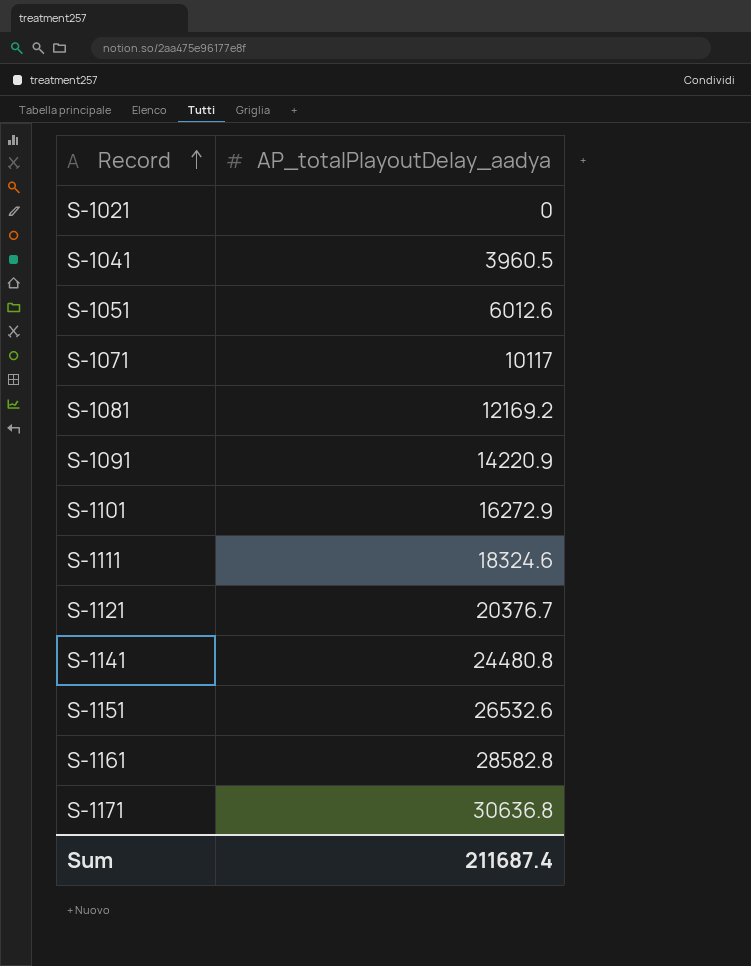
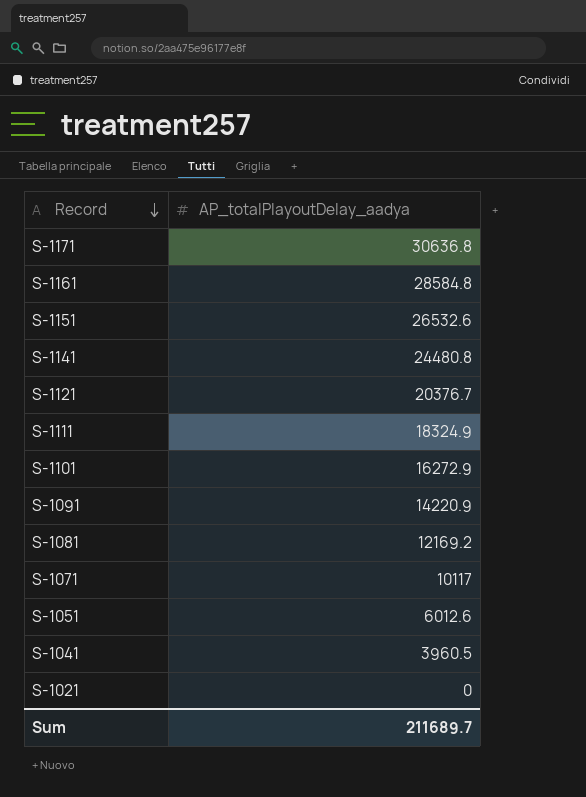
row order: Record ascending -> Record descending
S-1161 | AP_totalPlayoutDelay_aadya: 28582.8 -> 28584.8
S-1111 | AP_totalPlayoutDelay_aadya: 18324.6 -> 18324.9
Sum | AP_totalPlayoutDelay_aadya: 211687.4 -> 211689.7

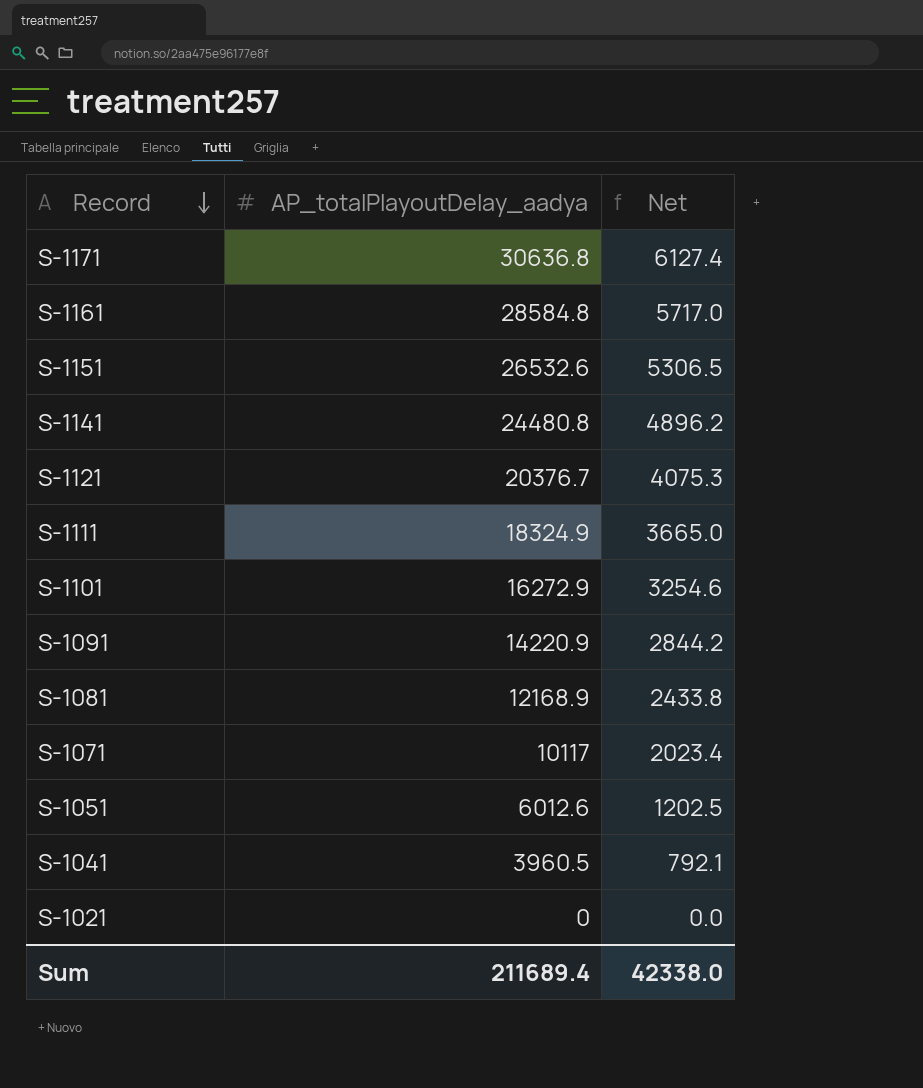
column Net | formula: none -> [AP_totalPlayoutDelay_aadya] * 0.2
S-1081 | AP_totalPlayoutDelay_aadya: 12169.2 -> 12168.9
Sum | AP_totalPlayoutDelay_aadya: 211689.7 -> 211689.4

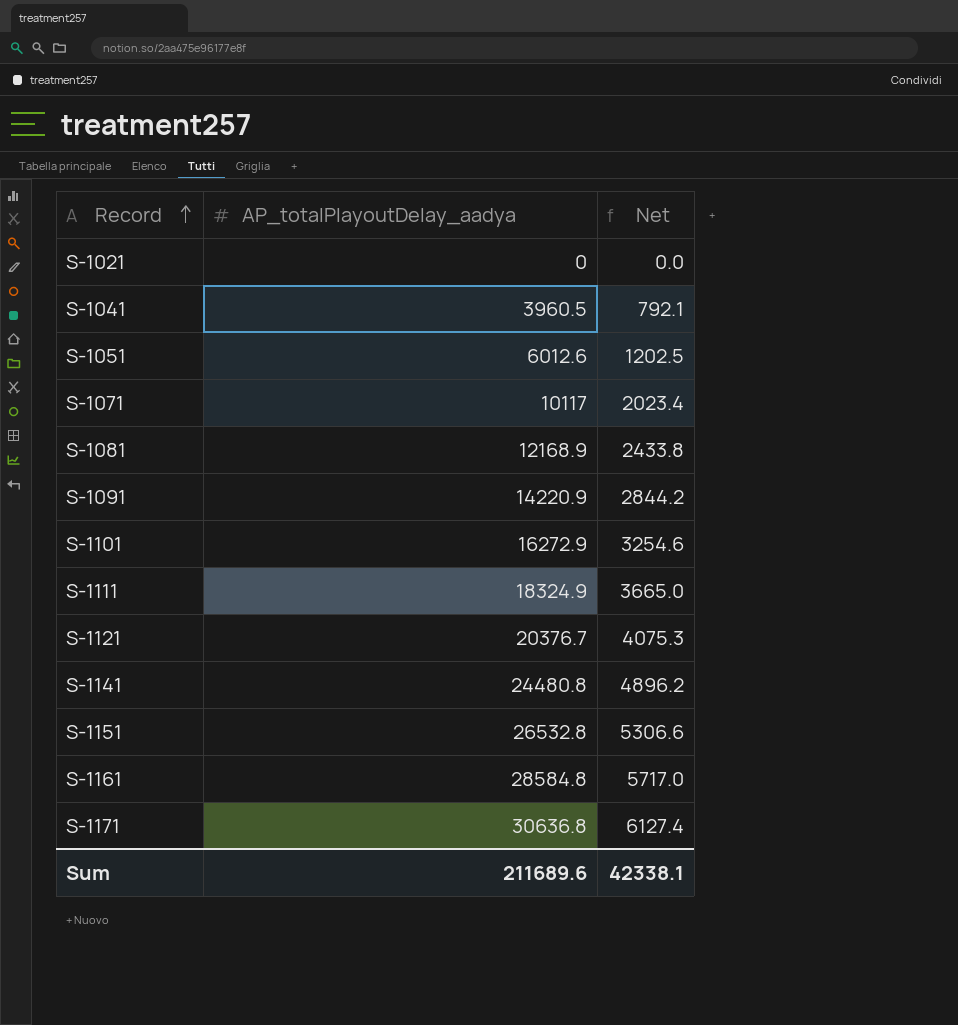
row order: Record descending -> Record ascending
S-1151 | AP_totalPlayoutDelay_aadya: 26532.6 -> 26532.8
S-1151 | Net: 5306.5 -> 5306.6
Sum | AP_totalPlayoutDelay_aadya: 211689.4 -> 211689.6
Sum | Net: 42338.0 -> 42338.1

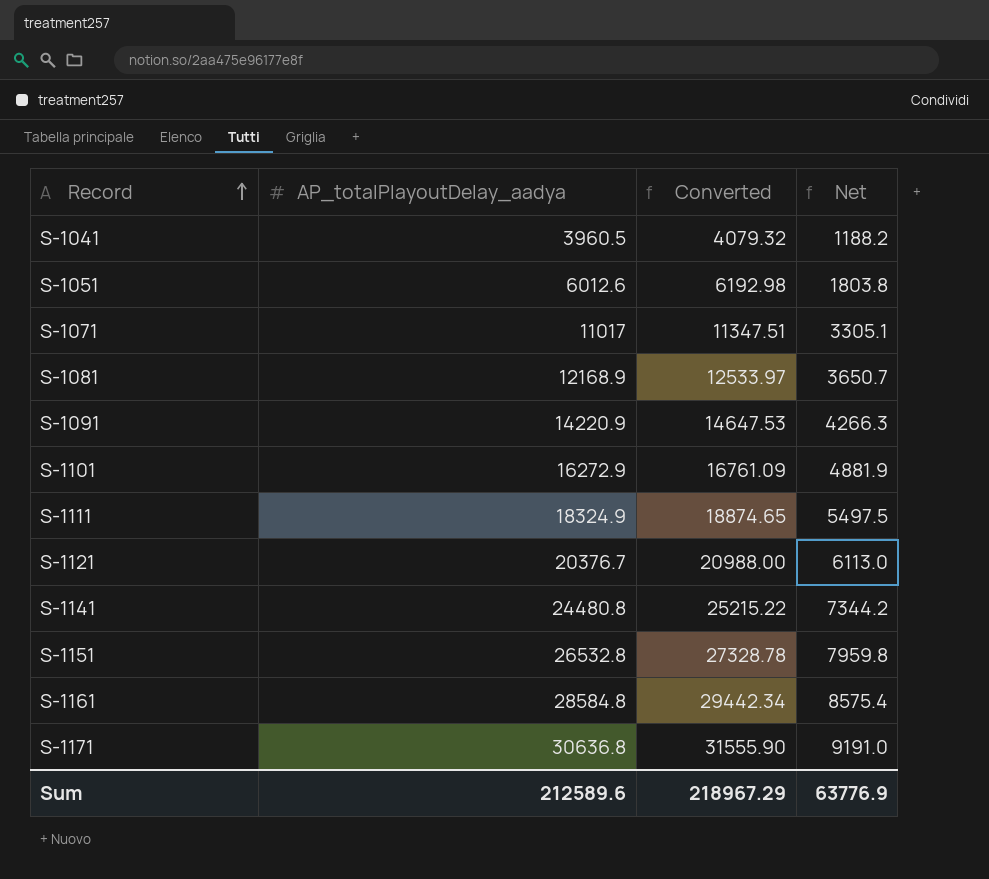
column Converted | formula: none -> [AP_totalPlayoutDelay_aadya] * 1.03
column Net | formula: [AP_totalPlayoutDelay_aadya] * 0.2 -> [AP_totalPlayoutDelay_aadya] * 0.3
row S-1021: 0 | 0.0 -> none
S-1071 | AP_totalPlayoutDelay_aadya: 10117 -> 11017
Sum | AP_totalPlayoutDelay_aadya: 211689.6 -> 212589.6
Sum | Net: 42338.1 -> 63776.9

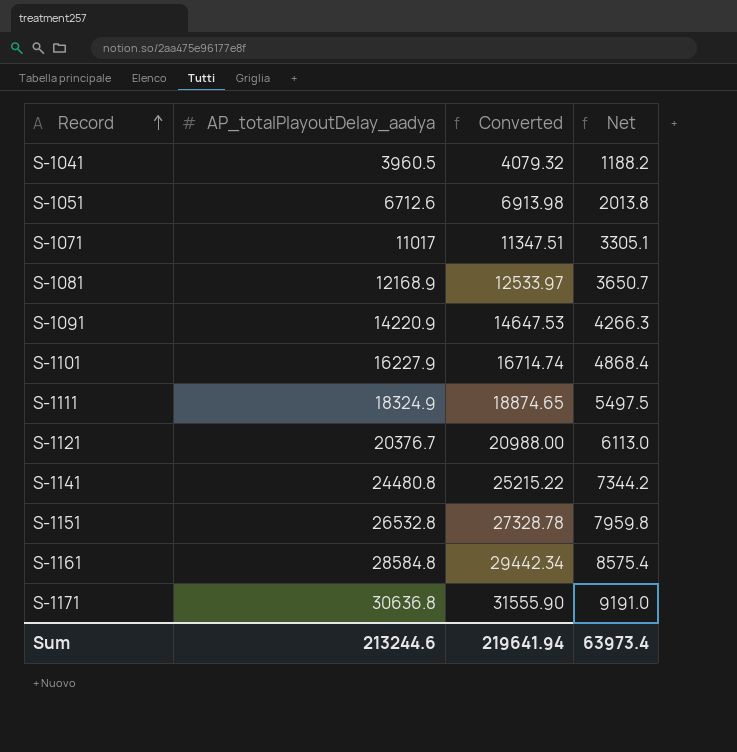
S-1051 | AP_totalPlayoutDelay_aadya: 6012.6 -> 6712.6
S-1051 | Converted: 6192.98 -> 6913.98
S-1051 | Net: 1803.8 -> 2013.8
S-1101 | AP_totalPlayoutDelay_aadya: 16272.9 -> 16227.9
S-1101 | Converted: 16761.09 -> 16714.74
S-1101 | Net: 4881.9 -> 4868.4
Sum | AP_totalPlayoutDelay_aadya: 212589.6 -> 213244.6
Sum | Converted: 218967.29 -> 219641.94
Sum | Net: 63776.9 -> 63973.4

